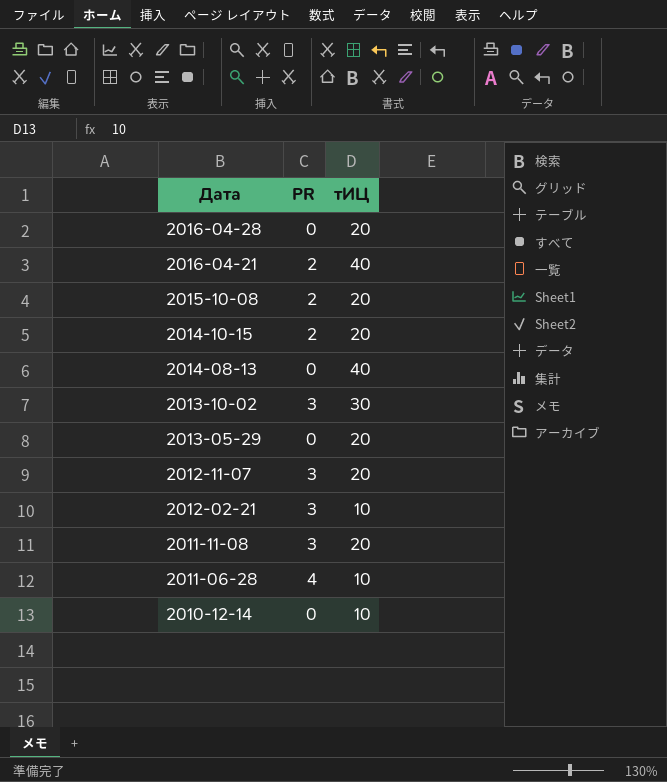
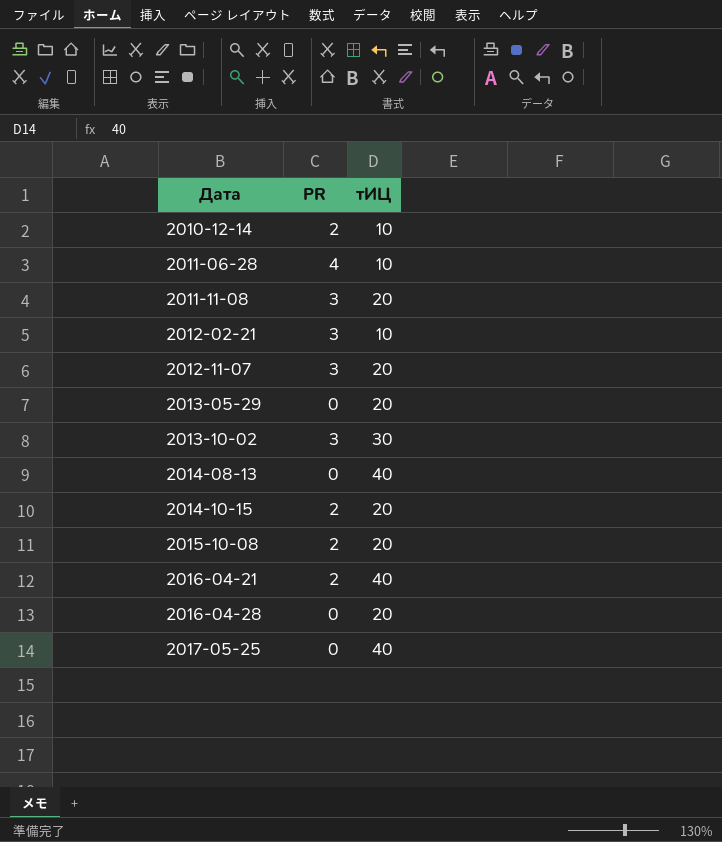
row order: Дата descending -> Дата ascending
2010-12-14 | PR: 0 -> 2
row 2017-05-25: none -> 0 | 40

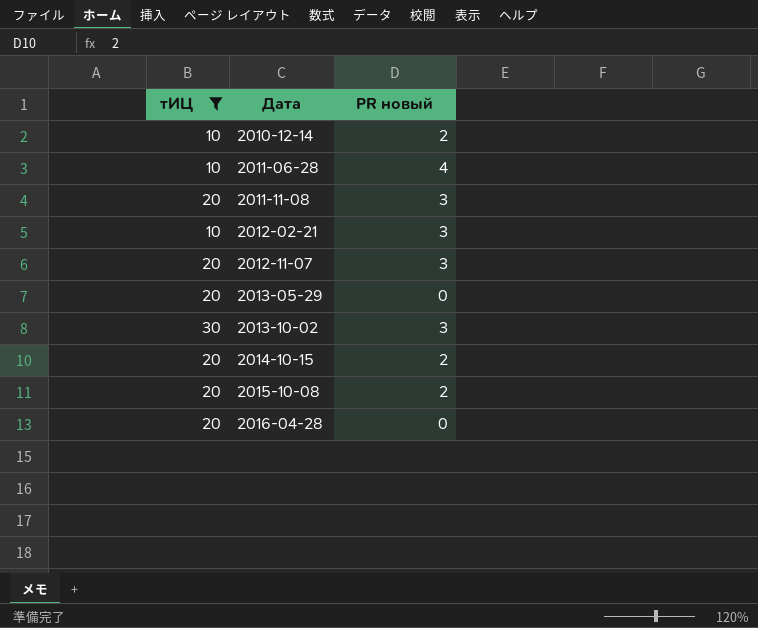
filter: none -> тИЦ != 40
column тИЦ | position: 3 -> 1
column name: PR -> PR новый

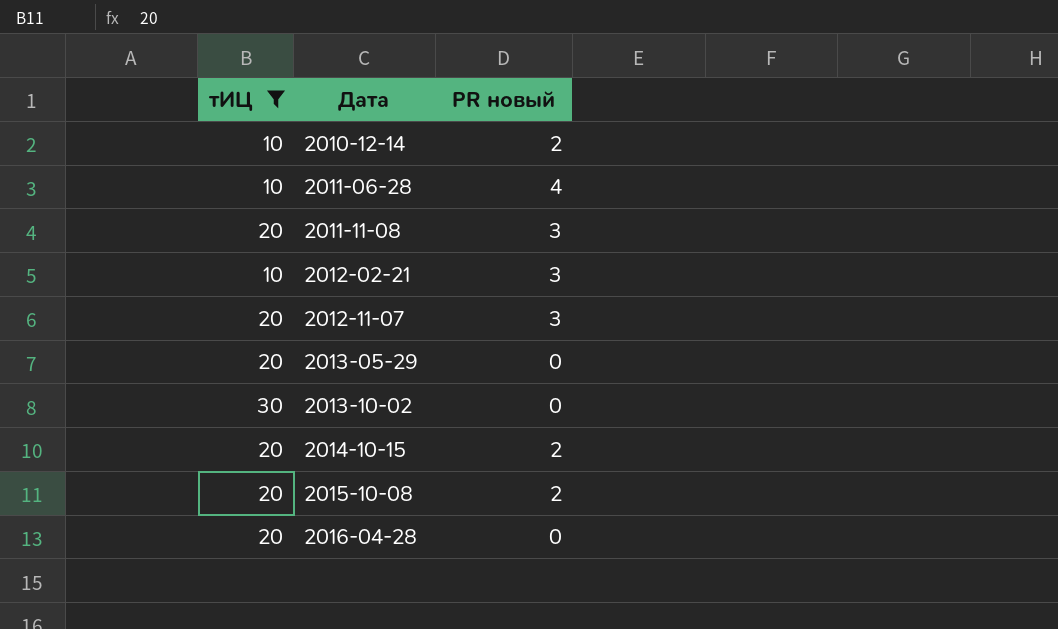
2013-10-02 | PR новый: 3 -> 0

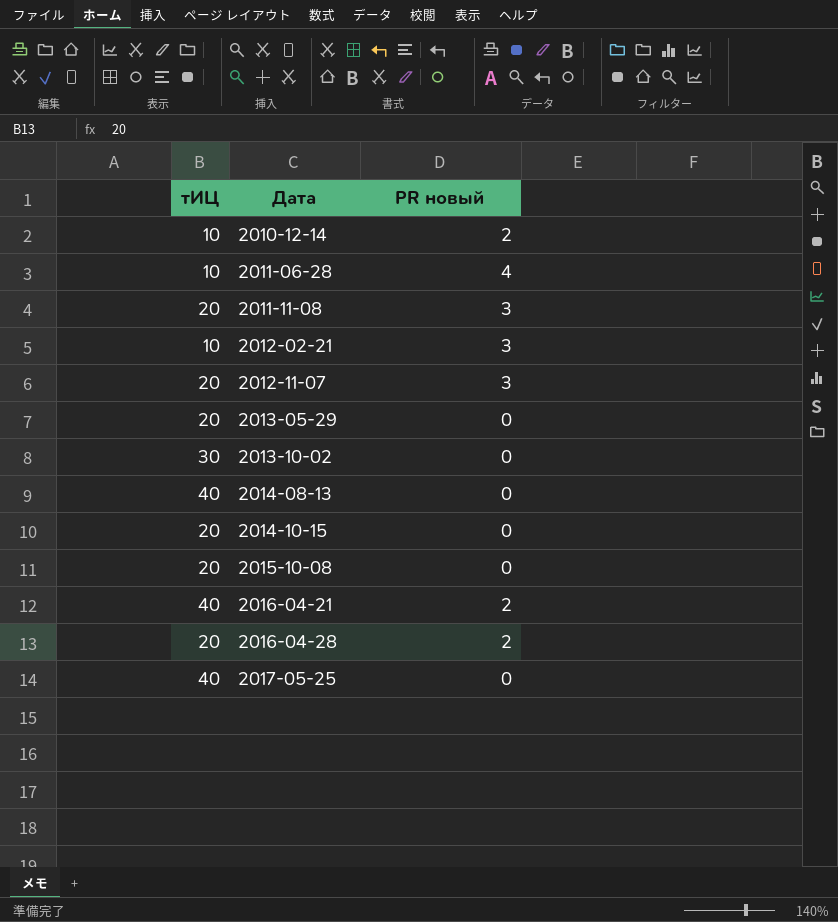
filter: тИЦ != 40 -> none
2014-10-15 | PR новый: 2 -> 0
2015-10-08 | PR новый: 2 -> 0
2016-04-28 | PR новый: 0 -> 2

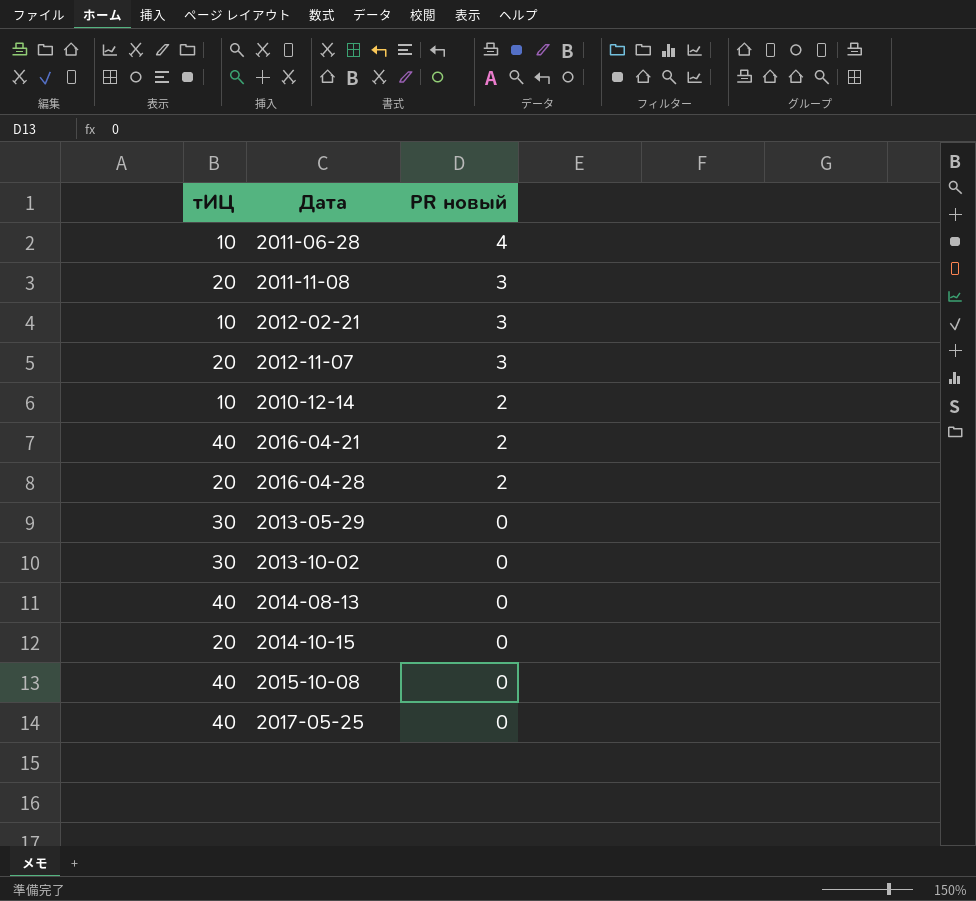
row order: Дата ascending -> PR новый descending
2013-05-29 | тИЦ: 20 -> 30
2015-10-08 | тИЦ: 20 -> 40

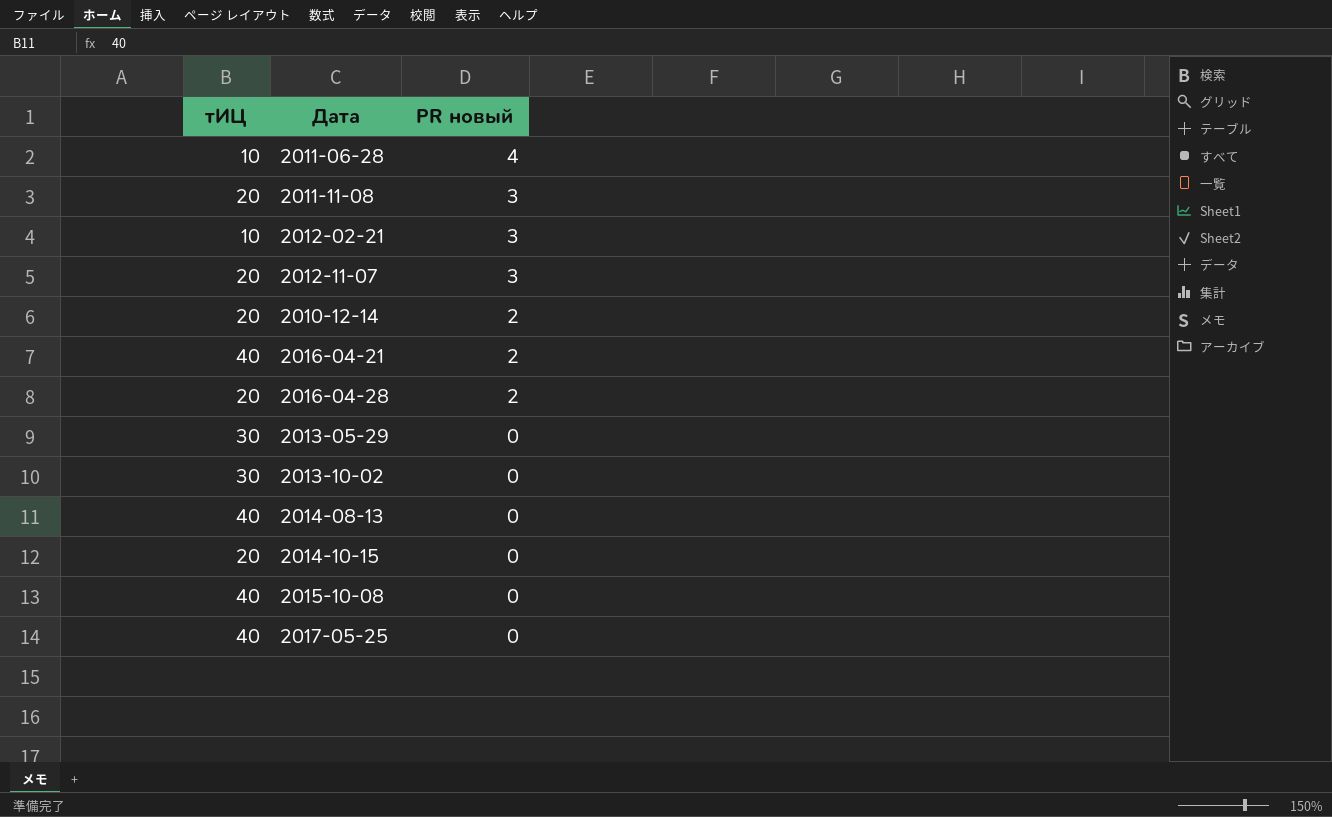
2010-12-14 | тИЦ: 10 -> 20

